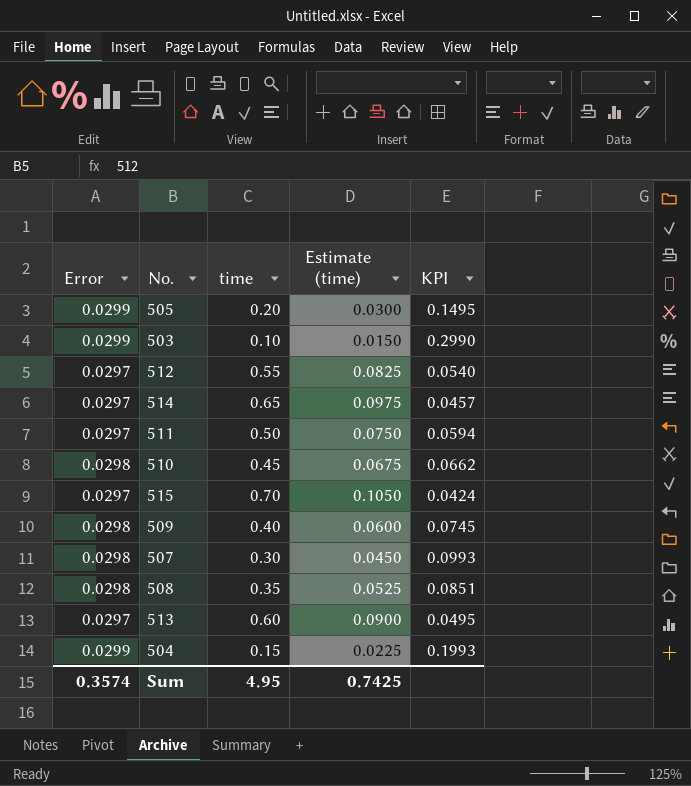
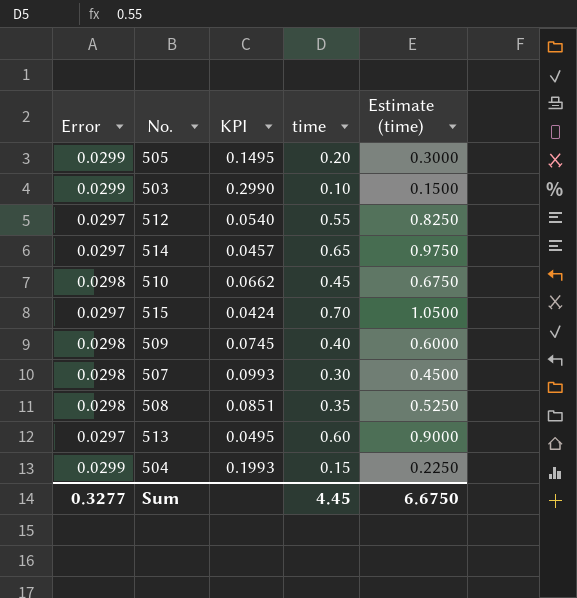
column KPI | position: 5 -> 3
column Estimate (time) | formula: [time] * 0.15 -> [time] * 1.5
row 511: 0.0297 | 0.50 | 0.0750 | 0.0594 -> none
Sum | Error: 0.3574 -> 0.3277
Sum | time: 4.95 -> 4.45
Sum | Estimate (time): 0.7425 -> 6.6750

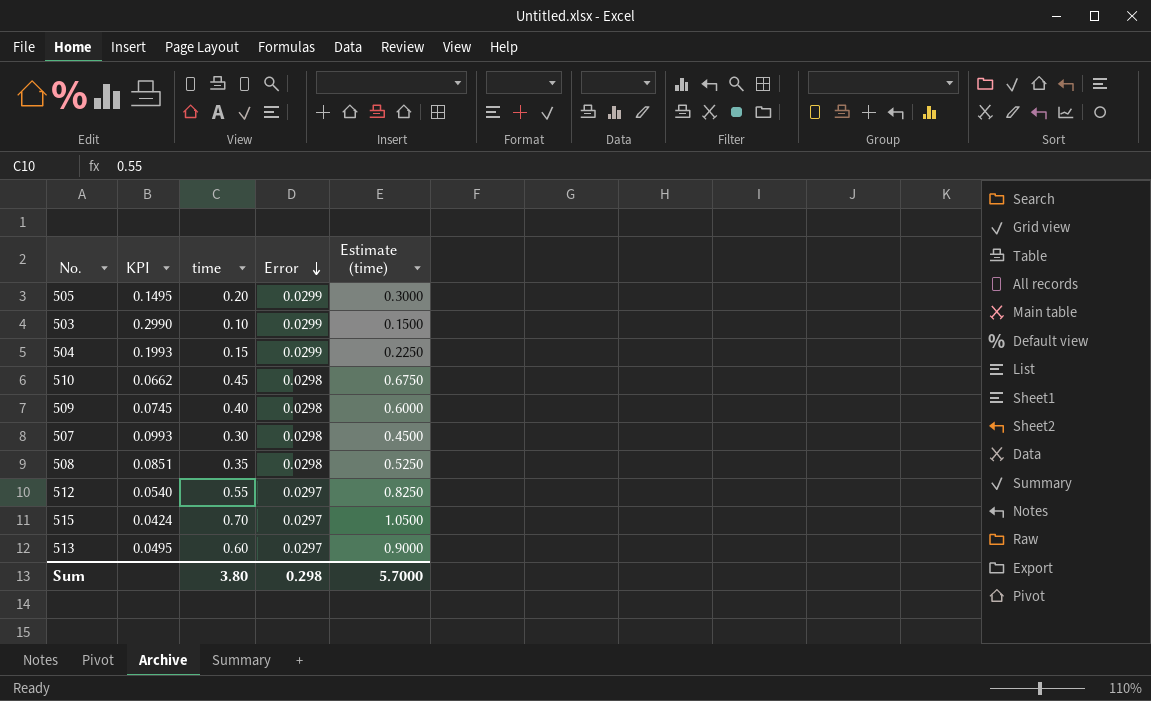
row order: none -> Error descending
column Error | position: 1 -> 4
row 514: 0.0297 | 0.0457 | 0.65 | 0.9750 -> none
Sum | time: 4.45 -> 3.80
Sum | Error: 0.3277 -> 0.298
Sum | Estimate (time): 6.6750 -> 5.7000

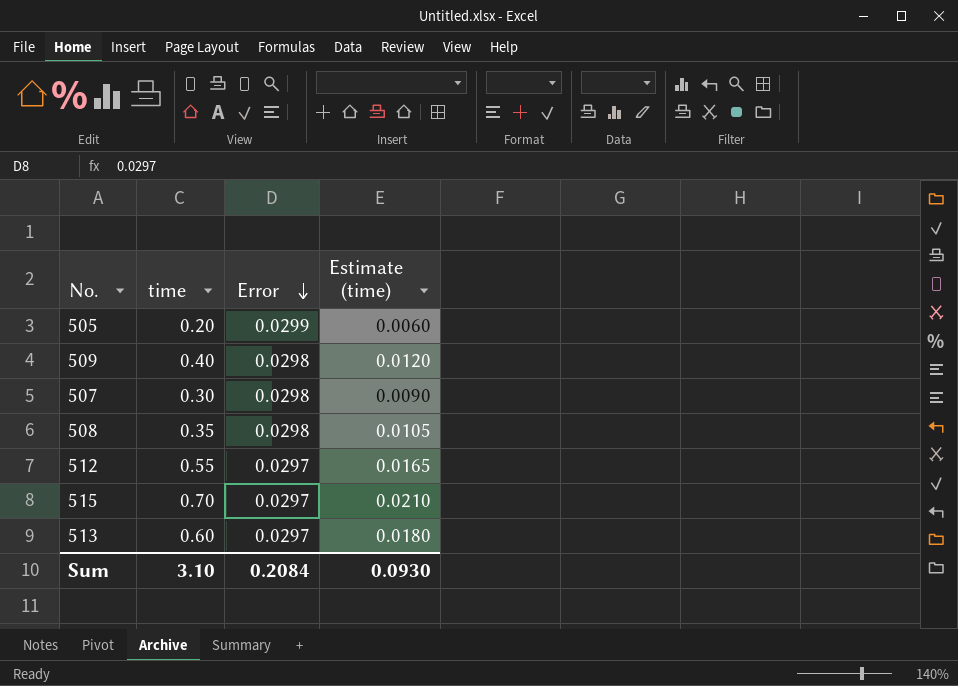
column KPI | formula: [Error] / [time] -> none
column Estimate (time) | formula: [time] * 1.5 -> [time] * 0.03
row 503: 0.2990 | 0.10 | 0.0299 | 0.1500 -> none
row 504: 0.1993 | 0.15 | 0.0299 | 0.2250 -> none
row 510: 0.0662 | 0.45 | 0.0298 | 0.6750 -> none
Sum | time: 3.80 -> 3.10
Sum | Error: 0.298 -> 0.2084
Sum | Estimate (time): 5.7000 -> 0.0930

